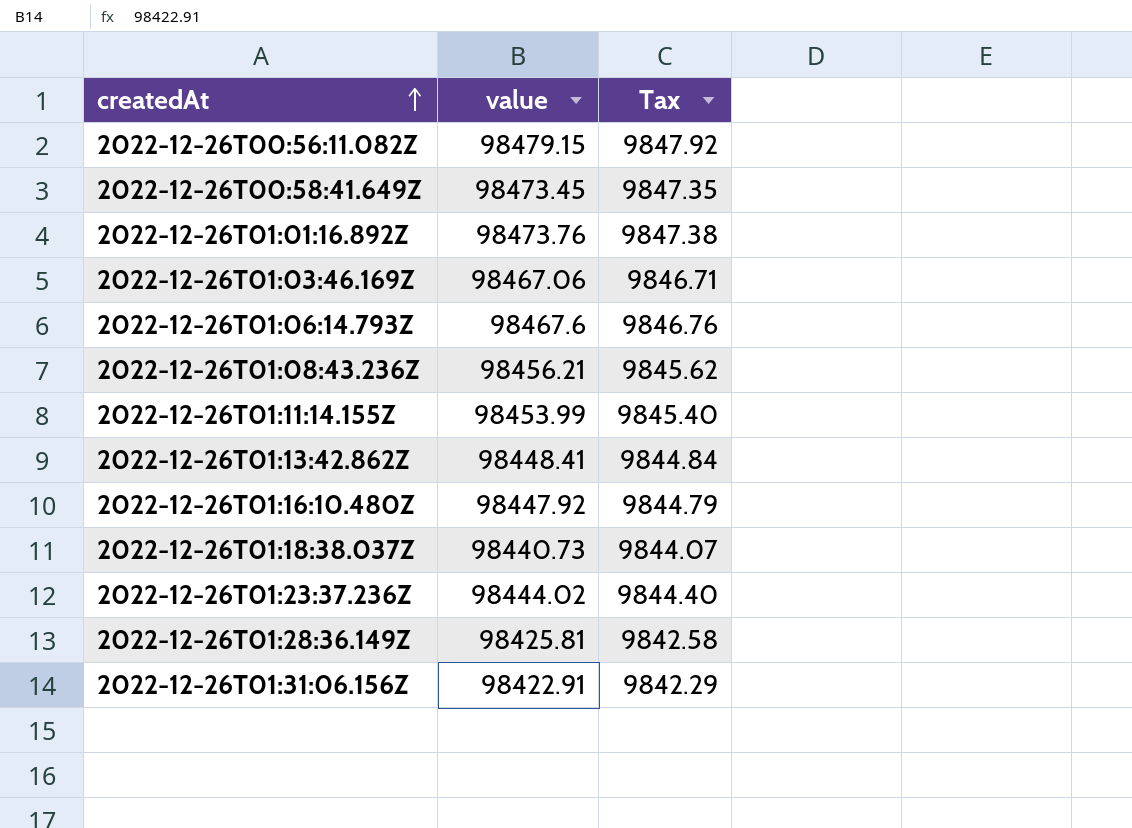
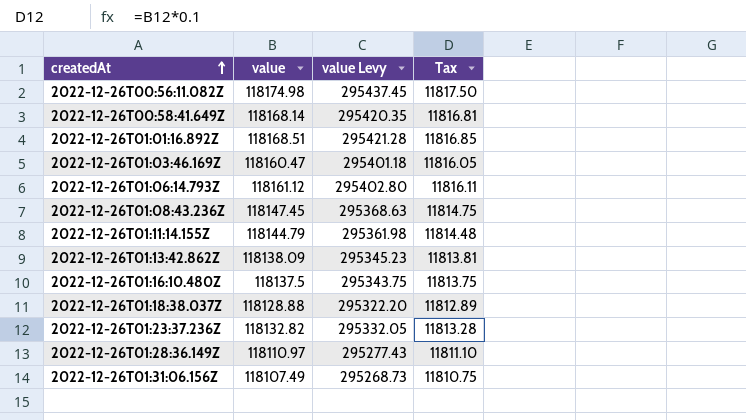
column value Levy | formula: none -> [value] * 2.5
2022-12-26T00:56:11.082Z | value: 98479.15 -> 118174.98
2022-12-26T00:56:11.082Z | Tax: 9847.92 -> 11817.50
2022-12-26T00:58:41.649Z | value: 98473.45 -> 118168.14
2022-12-26T00:58:41.649Z | Tax: 9847.35 -> 11816.81
2022-12-26T01:01:16.892Z | value: 98473.76 -> 118168.51
2022-12-26T01:01:16.892Z | Tax: 9847.38 -> 11816.85
2022-12-26T01:03:46.169Z | value: 98467.06 -> 118160.47
2022-12-26T01:03:46.169Z | Tax: 9846.71 -> 11816.05
2022-12-26T01:06:14.793Z | value: 98467.6 -> 118161.12
2022-12-26T01:06:14.793Z | Tax: 9846.76 -> 11816.11
2022-12-26T01:08:43.236Z | value: 98456.21 -> 118147.45
2022-12-26T01:08:43.236Z | Tax: 9845.62 -> 11814.75
2022-12-26T01:11:14.155Z | value: 98453.99 -> 118144.79
2022-12-26T01:11:14.155Z | Tax: 9845.40 -> 11814.48
2022-12-26T01:13:42.862Z | value: 98448.41 -> 118138.09
2022-12-26T01:13:42.862Z | Tax: 9844.84 -> 11813.81
2022-12-26T01:16:10.480Z | value: 98447.92 -> 118137.5
2022-12-26T01:16:10.480Z | Tax: 9844.79 -> 11813.75
2022-12-26T01:18:38.037Z | value: 98440.73 -> 118128.88
2022-12-26T01:18:38.037Z | Tax: 9844.07 -> 11812.89
2022-12-26T01:23:37.236Z | value: 98444.02 -> 118132.82
2022-12-26T01:23:37.236Z | Tax: 9844.40 -> 11813.28
2022-12-26T01:28:36.149Z | value: 98425.81 -> 118110.97
2022-12-26T01:28:36.149Z | Tax: 9842.58 -> 11811.10
2022-12-26T01:31:06.156Z | value: 98422.91 -> 118107.49
2022-12-26T01:31:06.156Z | Tax: 9842.29 -> 11810.75

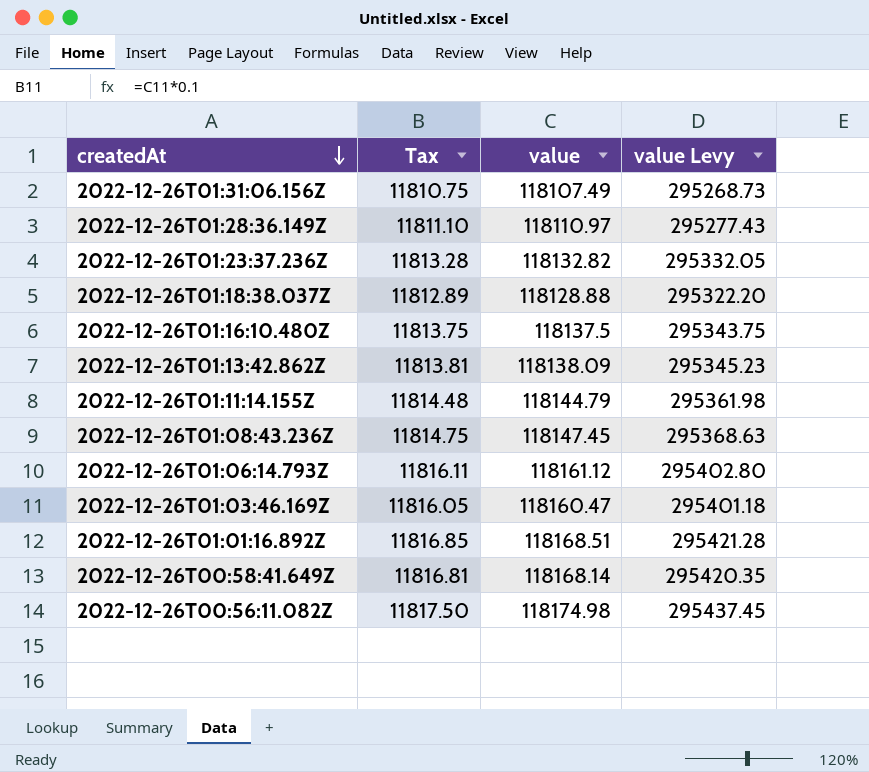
row order: createdAt ascending -> createdAt descending
column Tax | position: 4 -> 2

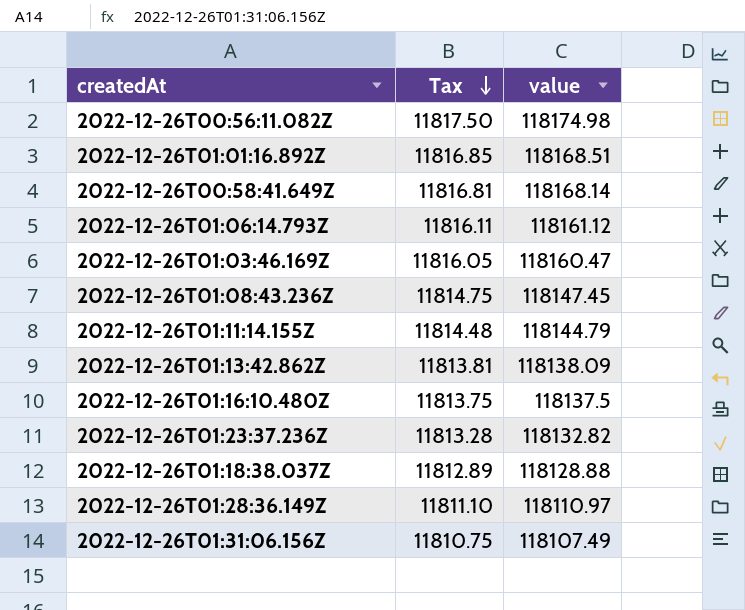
row order: createdAt descending -> Tax descending
column value Levy | formula: [value] * 2.5 -> none

